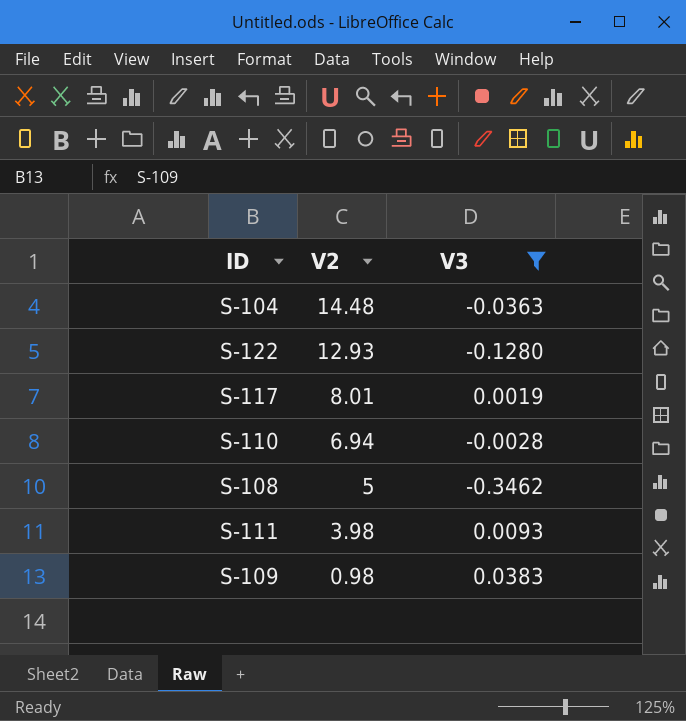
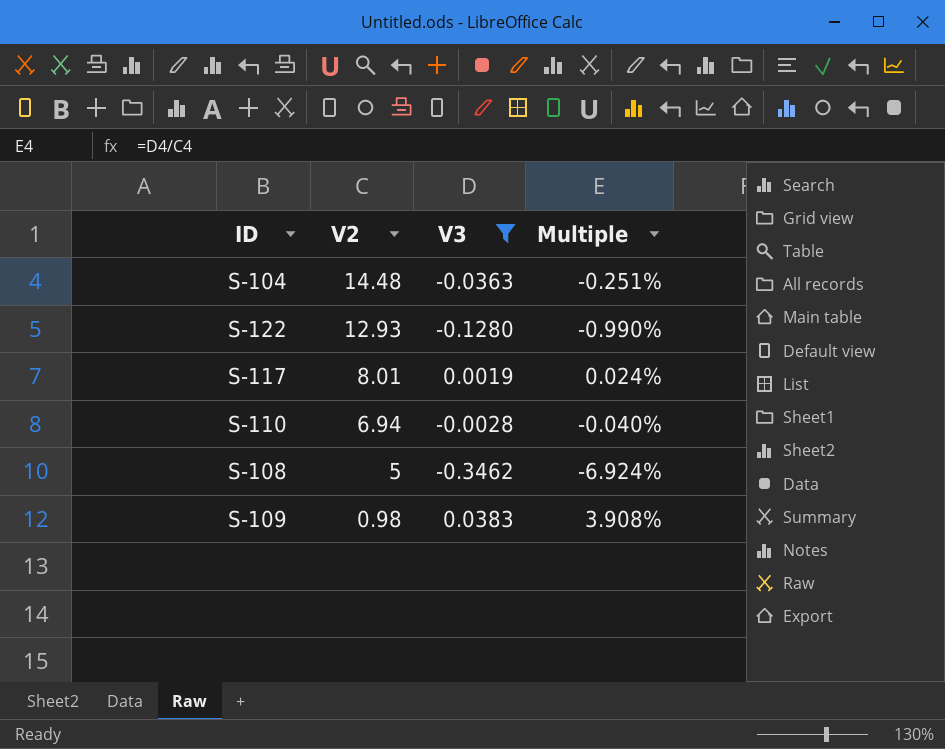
column Multiple | formula: none -> [V3] / [V2]
row S-111: 3.98 | 0.0093 -> none

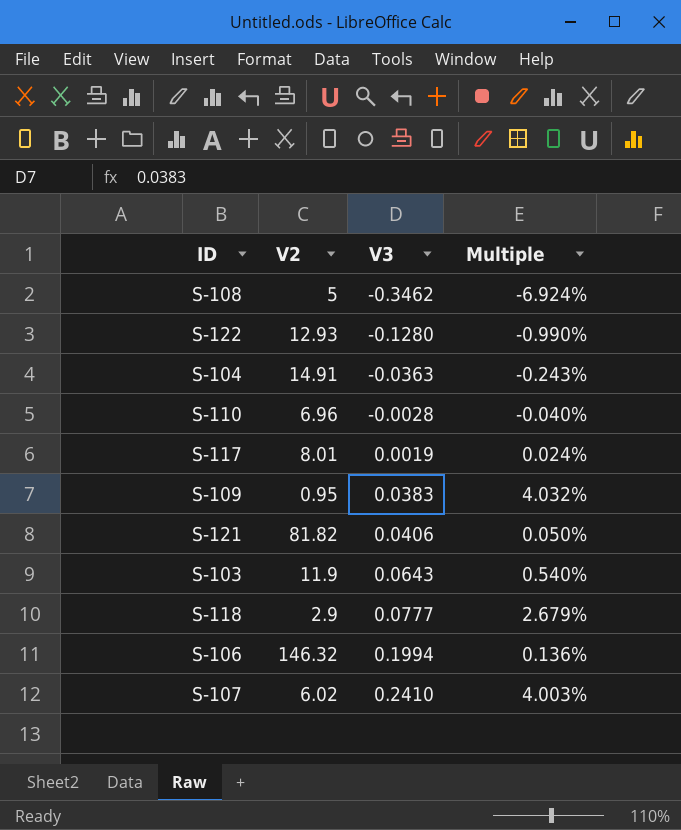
filter: V3 <= 0.0383 -> none
row order: V2 descending -> V3 ascending
S-104 | V2: 14.48 -> 14.91
S-104 | Multiple: -0.251% -> -0.243%
S-110 | V2: 6.94 -> 6.96
S-109 | V2: 0.98 -> 0.95
S-109 | Multiple: 3.908% -> 4.032%

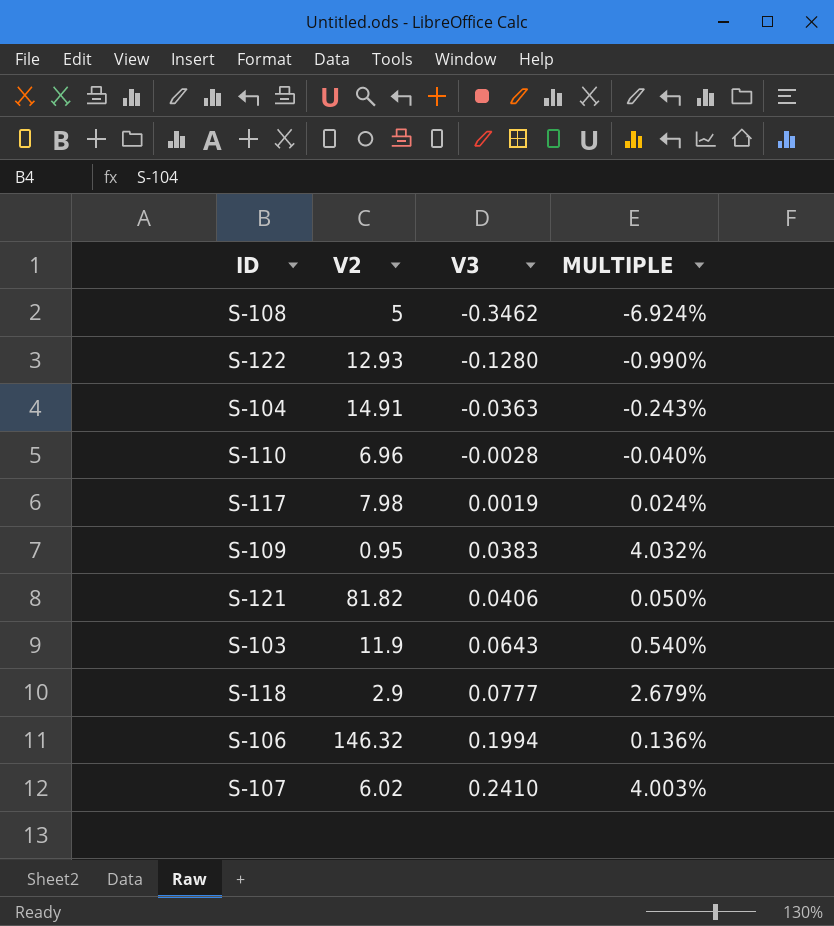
column name: Multiple -> MULTIPLE
S-117 | V2: 8.01 -> 7.98

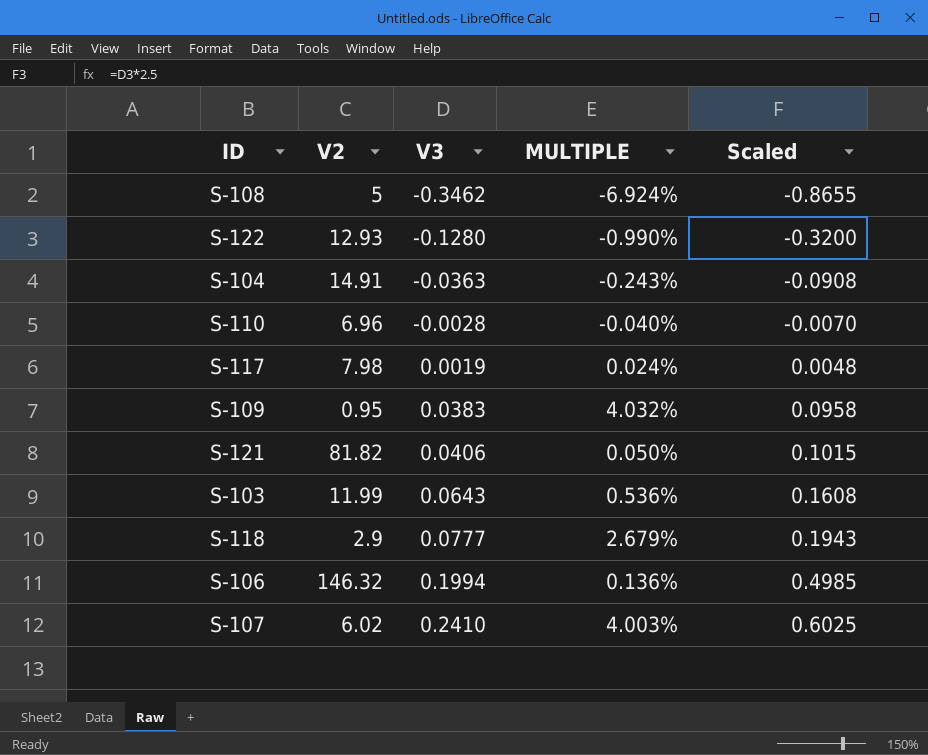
column Scaled | formula: none -> [V3] * 2.5
S-103 | V2: 11.9 -> 11.99
S-103 | MULTIPLE: 0.540% -> 0.536%

